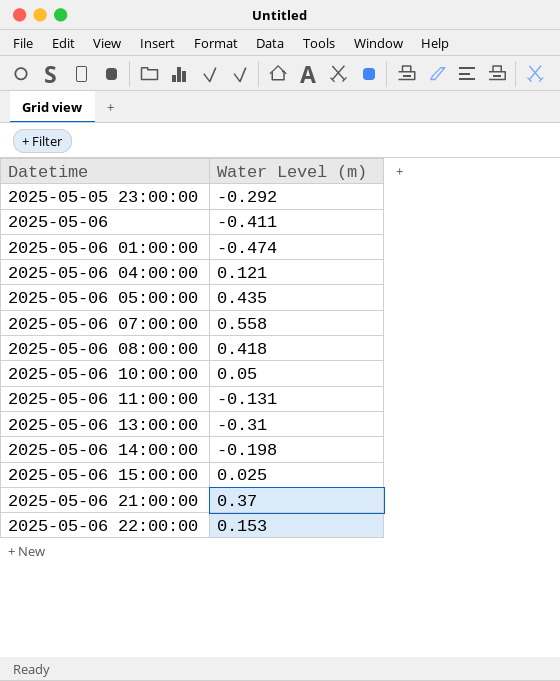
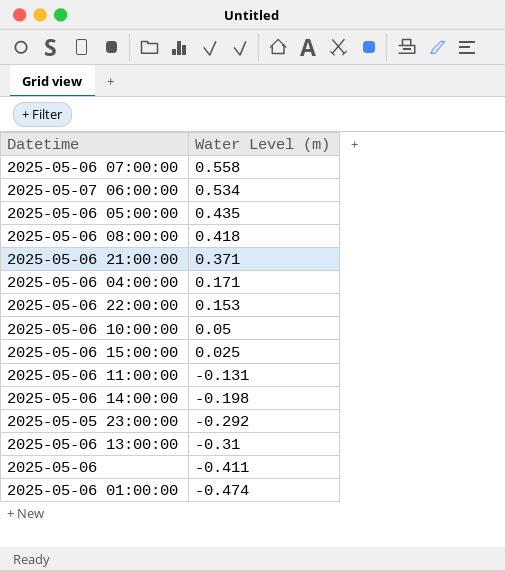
row order: Datetime ascending -> Water Level (m) descending
row 2025-05-07 06:00:00: none -> 0.534
2025-05-06 21:00:00 | Water Level (m): 0.37 -> 0.371
2025-05-06 04:00:00 | Water Level (m): 0.121 -> 0.171

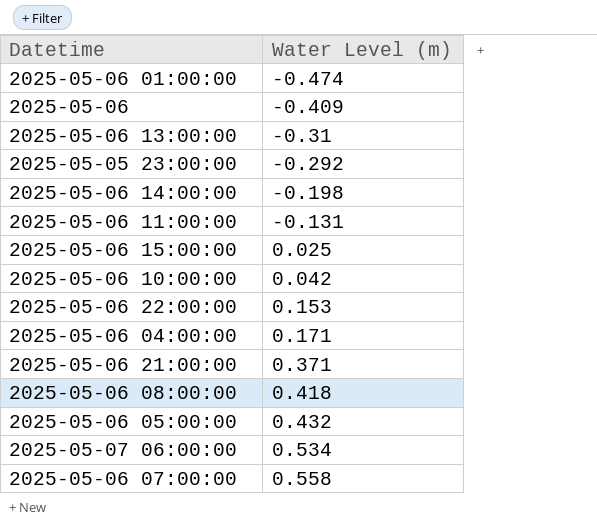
row order: Water Level (m) descending -> Water Level (m) ascending
2025-05-06 | Water Level (m): -0.411 -> -0.409
2025-05-06 10:00:00 | Water Level (m): 0.05 -> 0.042
2025-05-06 05:00:00 | Water Level (m): 0.435 -> 0.432

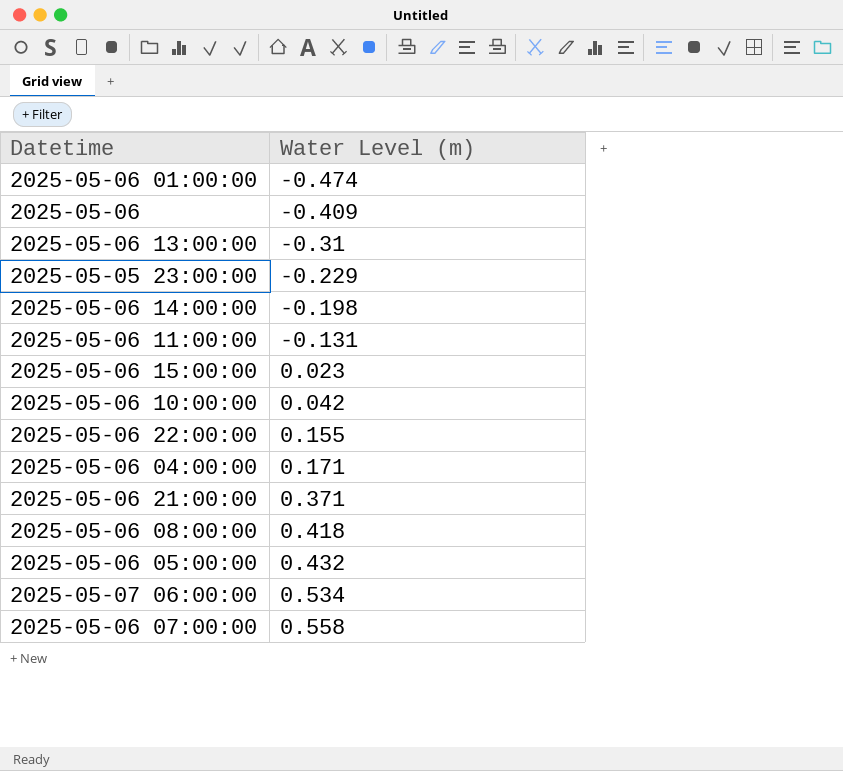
2025-05-05 23:00:00 | Water Level (m): -0.292 -> -0.229
2025-05-06 15:00:00 | Water Level (m): 0.025 -> 0.023
2025-05-06 22:00:00 | Water Level (m): 0.153 -> 0.155

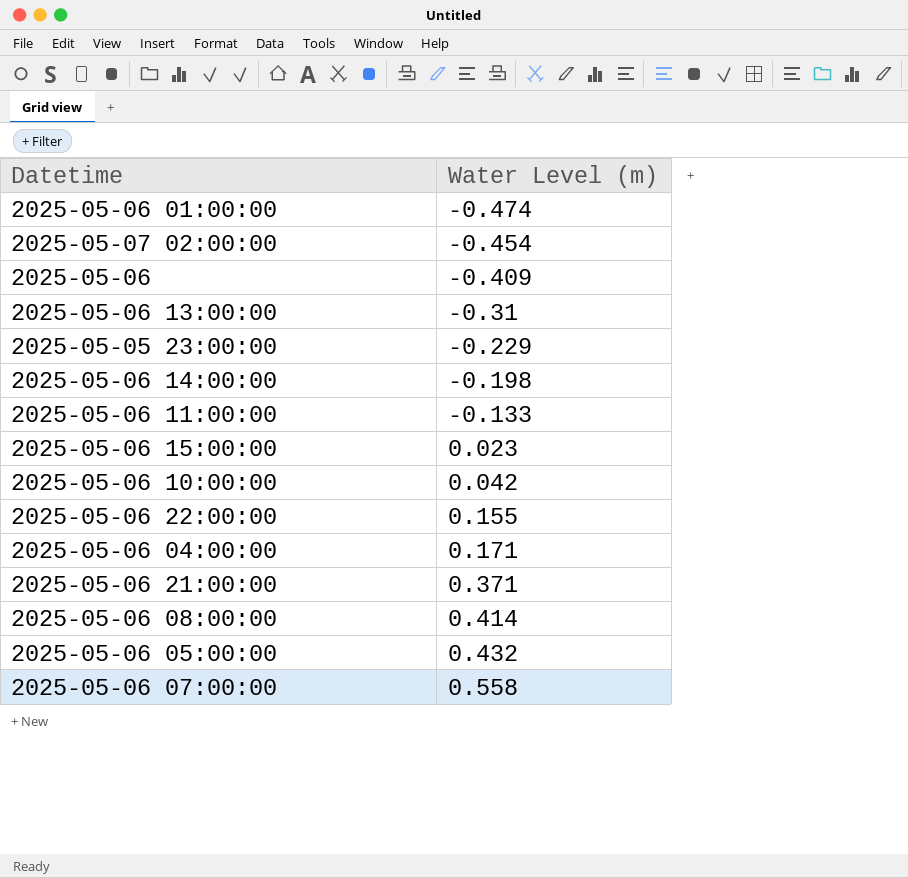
row 2025-05-07 06:00:00: 0.534 -> none
row 2025-05-07 02:00:00: none -> -0.454
2025-05-06 11:00:00 | Water Level (m): -0.131 -> -0.133
2025-05-06 08:00:00 | Water Level (m): 0.418 -> 0.414

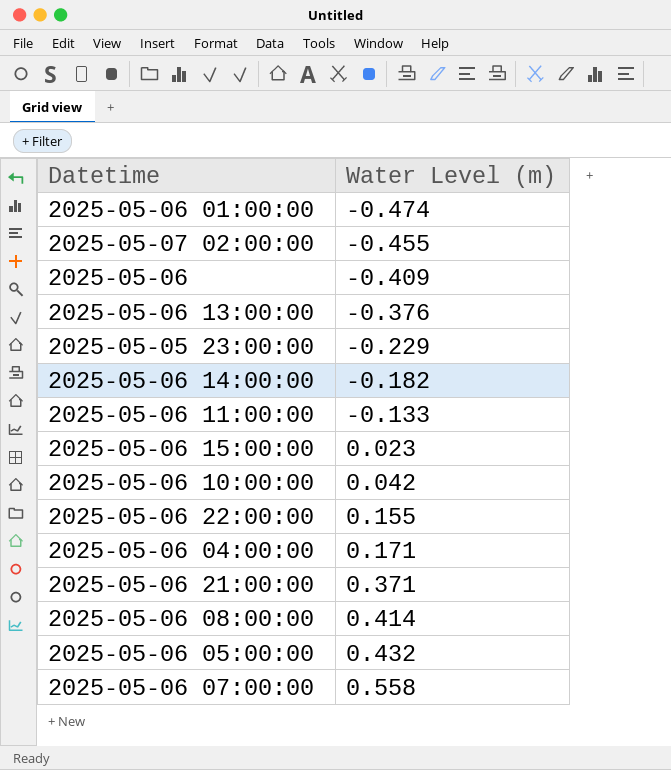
2025-05-07 02:00:00 | Water Level (m): -0.454 -> -0.455
2025-05-06 13:00:00 | Water Level (m): -0.31 -> -0.376
2025-05-06 14:00:00 | Water Level (m): -0.198 -> -0.182

